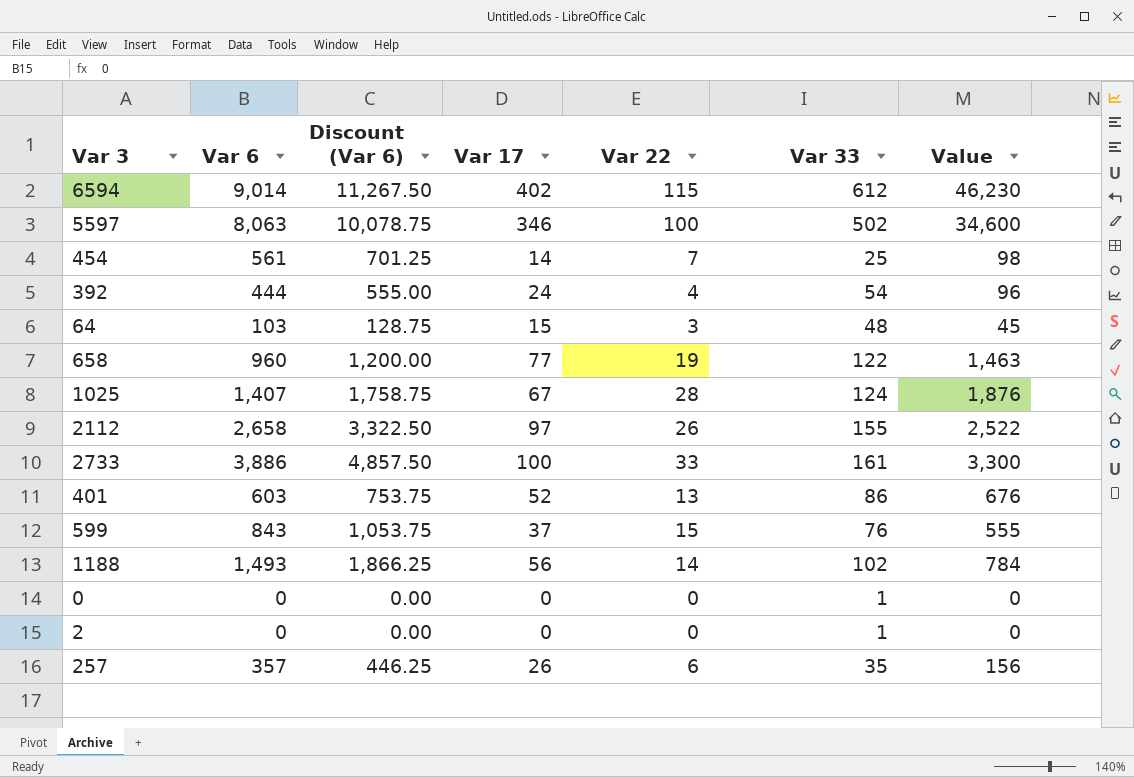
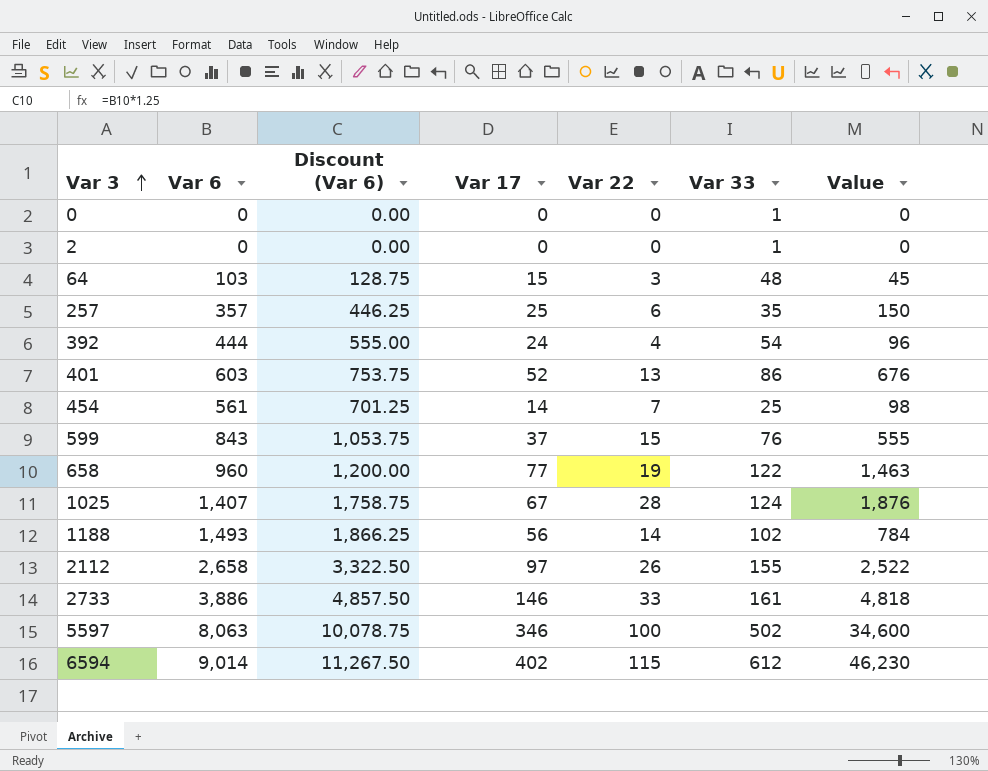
row order: none -> Var 3 ascending
257 | Var 17: 26 -> 25
257 | Value: 156 -> 150
2733 | Var 17: 100 -> 146
2733 | Value: 3,300 -> 4,818

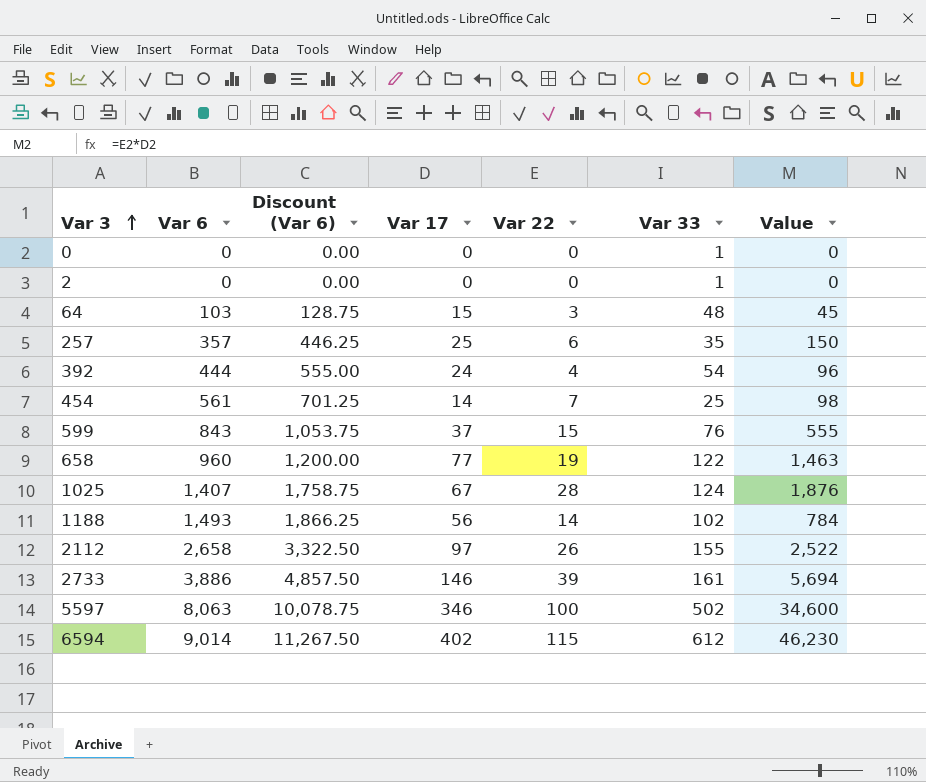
row 401: 603 | 753.75 | 52 | 13 | 86 | 676 -> none
2733 | Var 22: 33 -> 39
2733 | Value: 4,818 -> 5,694

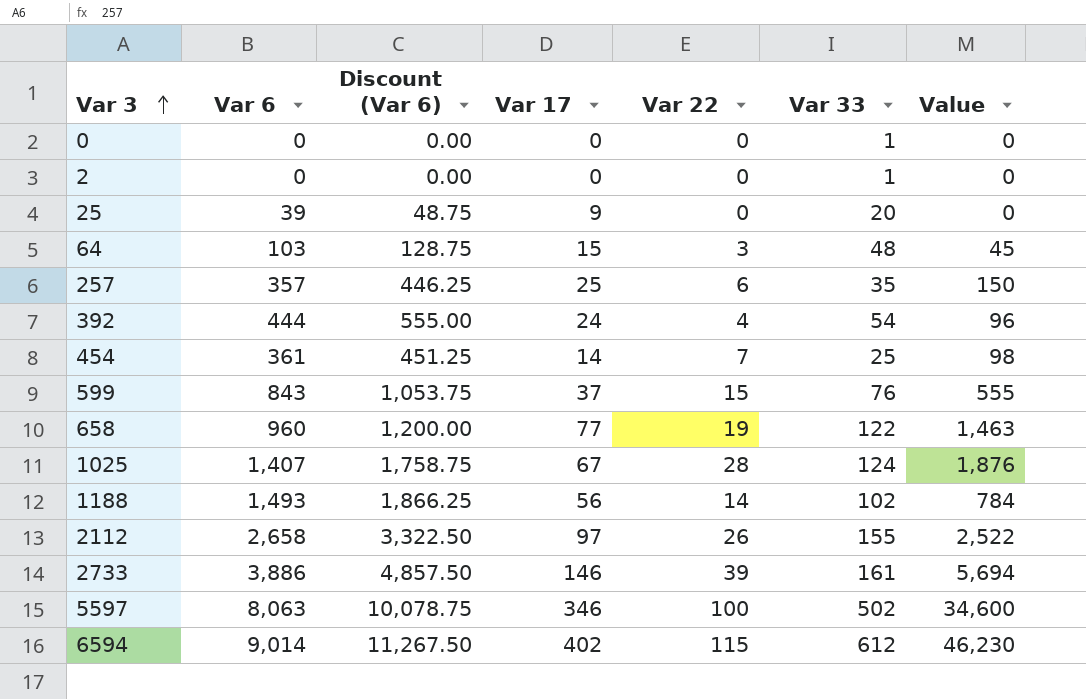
row 25: none -> 39 | 48.75 | 9 | 0 | 20 | 0
454 | Var 6: 561 -> 361
454 | Discount (Var 6): 701.25 -> 451.25

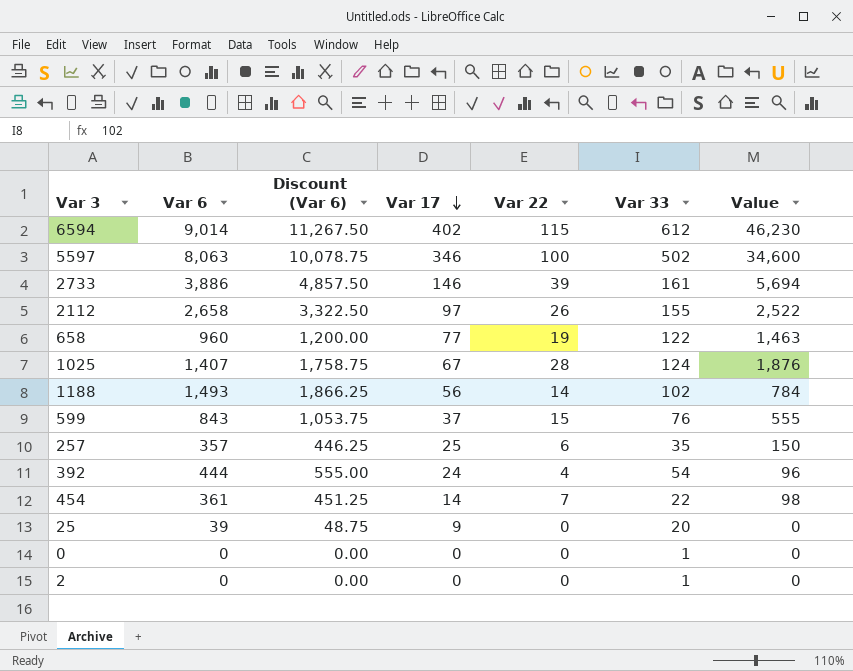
row order: Var 3 ascending -> Var 17 descending
row 64: 103 | 128.75 | 15 | 3 | 48 | 45 -> none
454 | Var 33: 25 -> 22

